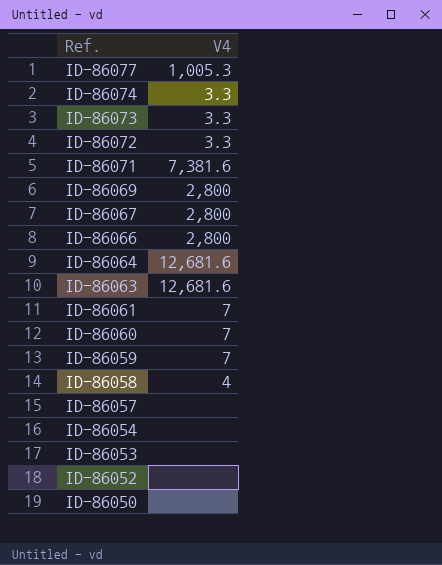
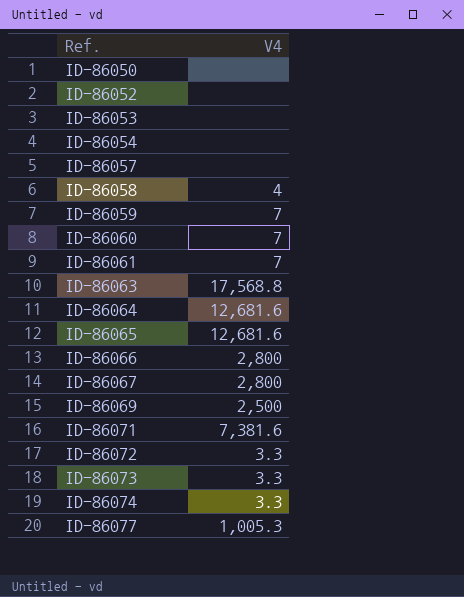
row order: Ref. descending -> Ref. ascending
ID-86063 | V4: 12,681.6 -> 17,568.8
row ID-86065: none -> 12,681.6
ID-86069 | V4: 2,800 -> 2,500

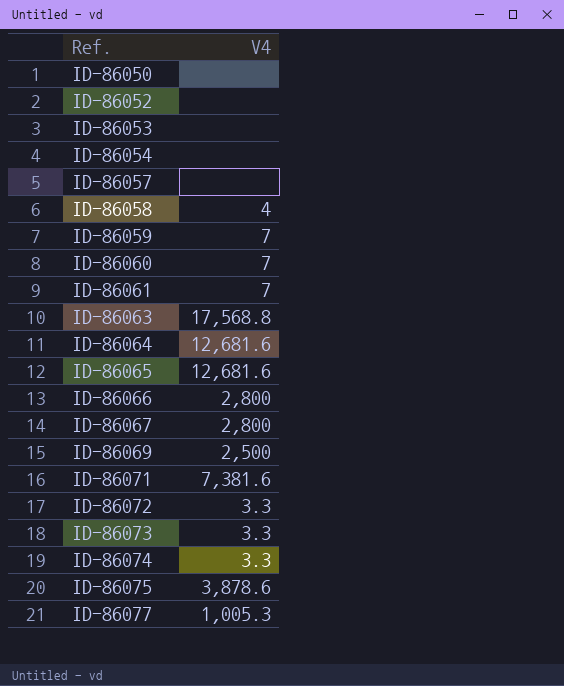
row ID-86075: none -> 3,878.6

